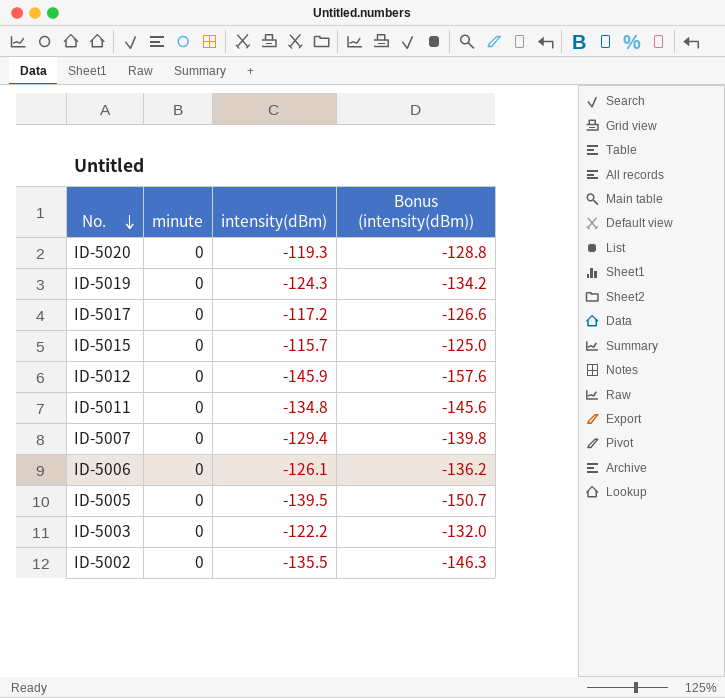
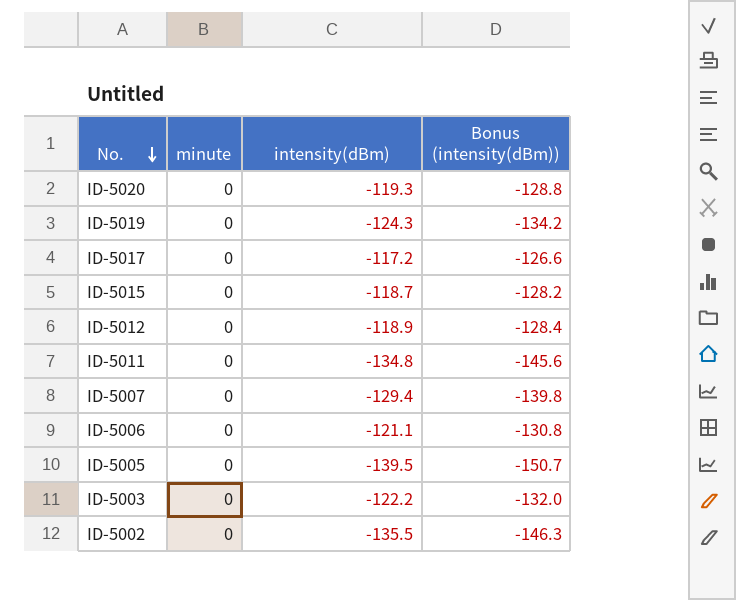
ID-5015 | intensity(dBm): -115.7 -> -118.7
ID-5015 | Bonus (intensity(dBm)): -125.0 -> -128.2
ID-5012 | intensity(dBm): -145.9 -> -118.9
ID-5012 | Bonus (intensity(dBm)): -157.6 -> -128.4
ID-5006 | intensity(dBm): -126.1 -> -121.1
ID-5006 | Bonus (intensity(dBm)): -136.2 -> -130.8

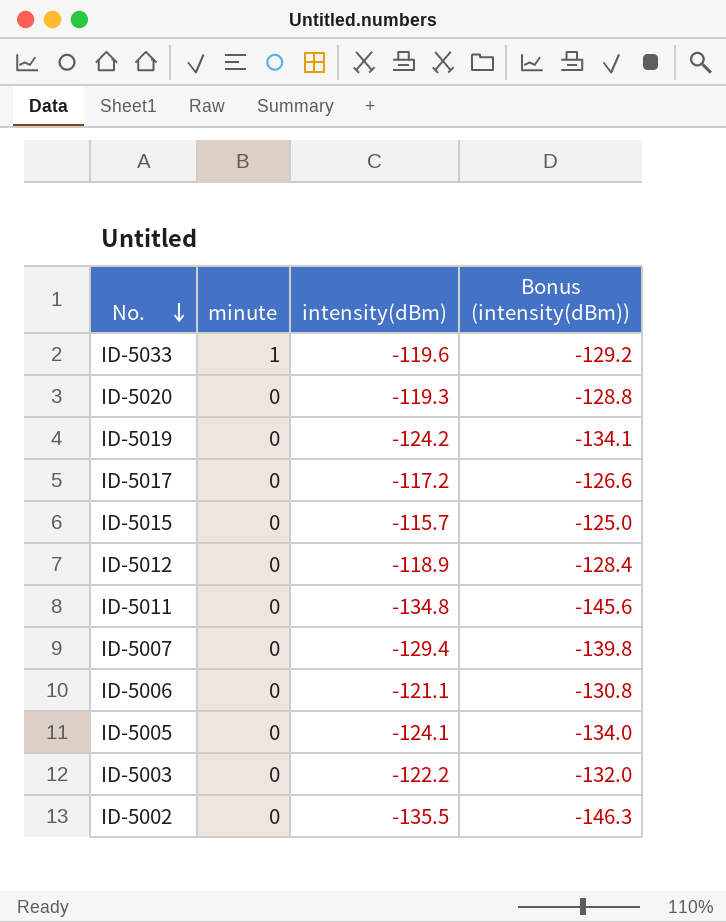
row ID-5033: none -> 1 | -119.6 | -129.2
ID-5019 | intensity(dBm): -124.3 -> -124.2
ID-5019 | Bonus (intensity(dBm)): -134.2 -> -134.1
ID-5015 | intensity(dBm): -118.7 -> -115.7
ID-5015 | Bonus (intensity(dBm)): -128.2 -> -125.0
ID-5005 | intensity(dBm): -139.5 -> -124.1
ID-5005 | Bonus (intensity(dBm)): -150.7 -> -134.0

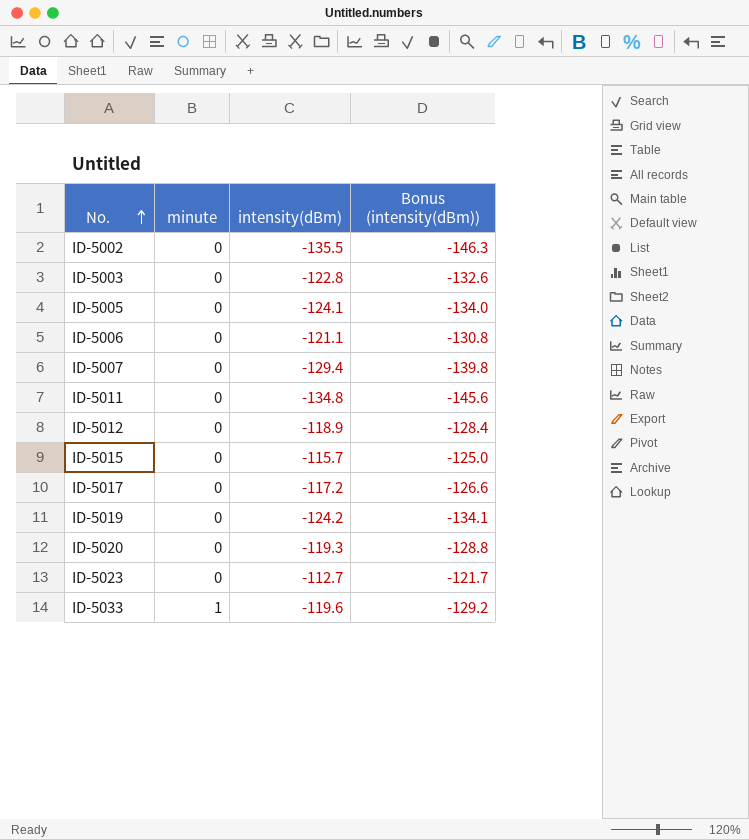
row order: No. descending -> No. ascending
ID-5003 | intensity(dBm): -122.2 -> -122.8
ID-5003 | Bonus (intensity(dBm)): -132.0 -> -132.6
row ID-5023: none -> 0 | -112.7 | -121.7

